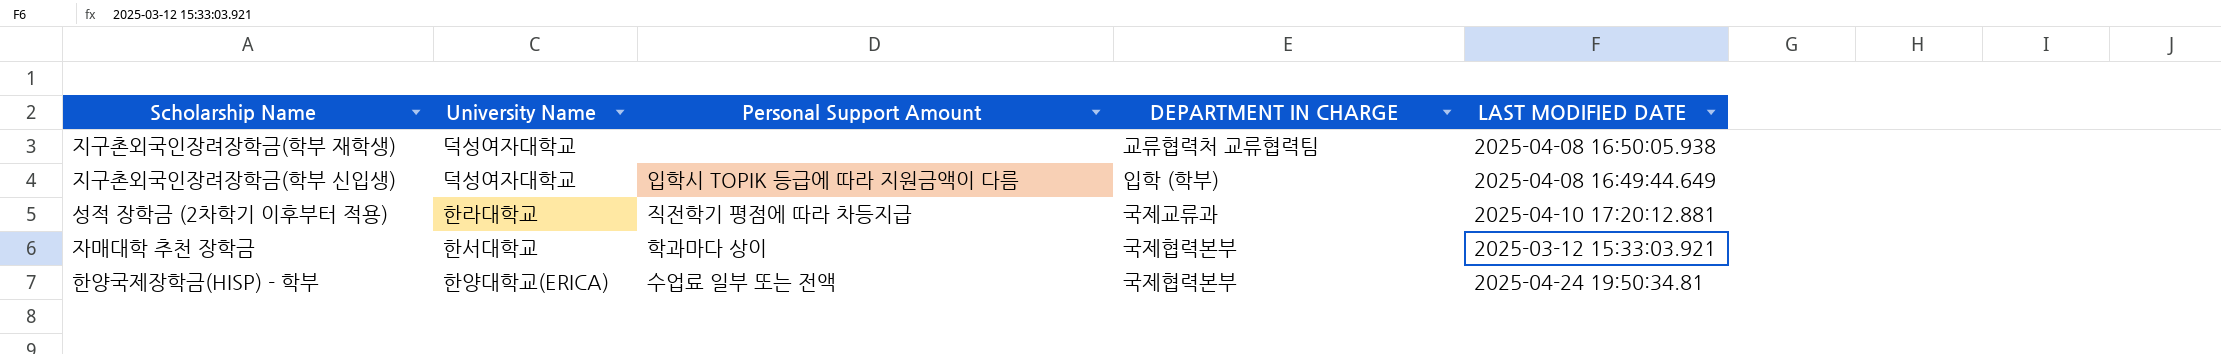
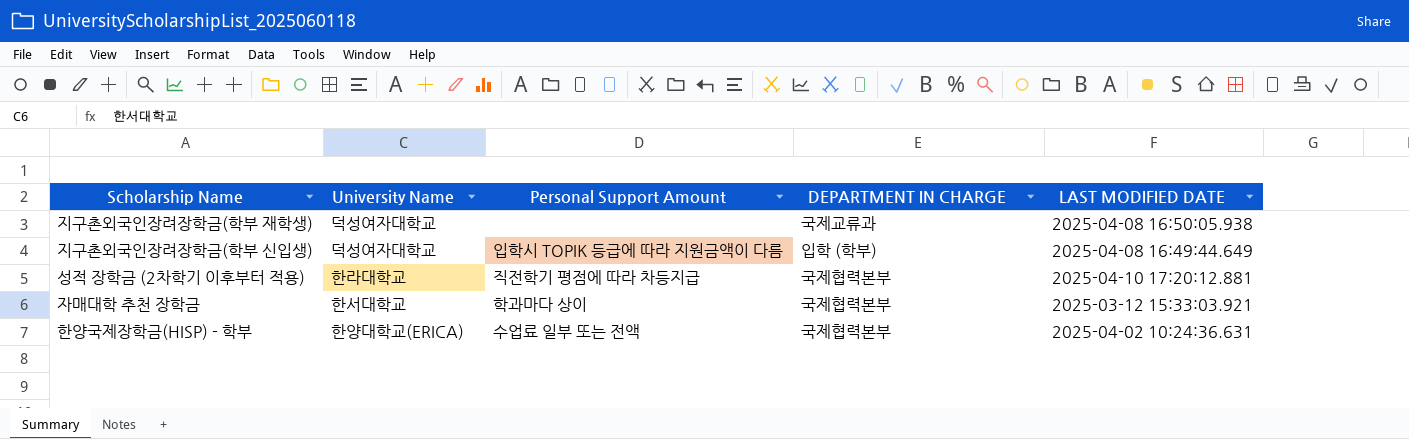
지구촌외국인장려장학금(학부 재학생) | DEPARTMENT IN CHARGE: 교류협력처 교류협력팀 -> 국제교류과
성적 장학금 (2차학기 이후부터 적용) | DEPARTMENT IN CHARGE: 국제교류과 -> 국제협력본부
한양국제장학금(HISP) - 학부 | LAST MODIFIED DATE: 2025-04-24 19:50:34.81 -> 2025-04-02 10:24:36.631

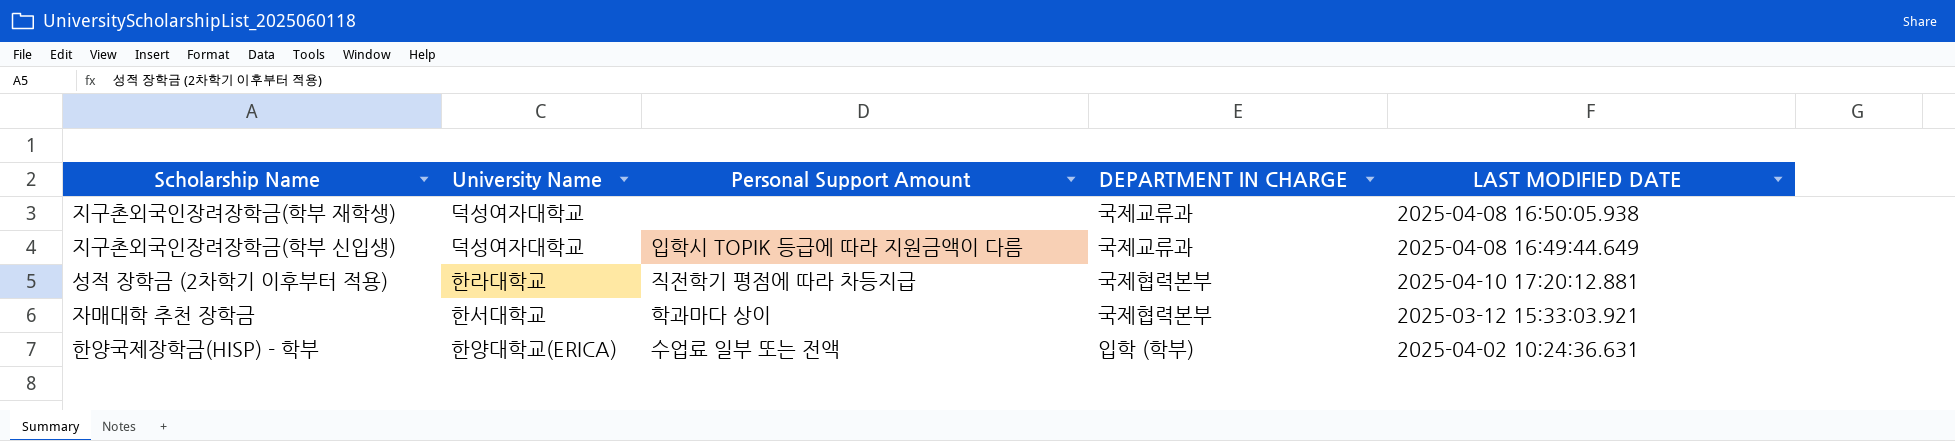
지구촌외국인장려장학금(학부 신입생) | DEPARTMENT IN CHARGE: 입학 (학부) -> 국제교류과
한양국제장학금(HISP) - 학부 | DEPARTMENT IN CHARGE: 국제협력본부 -> 입학 (학부)

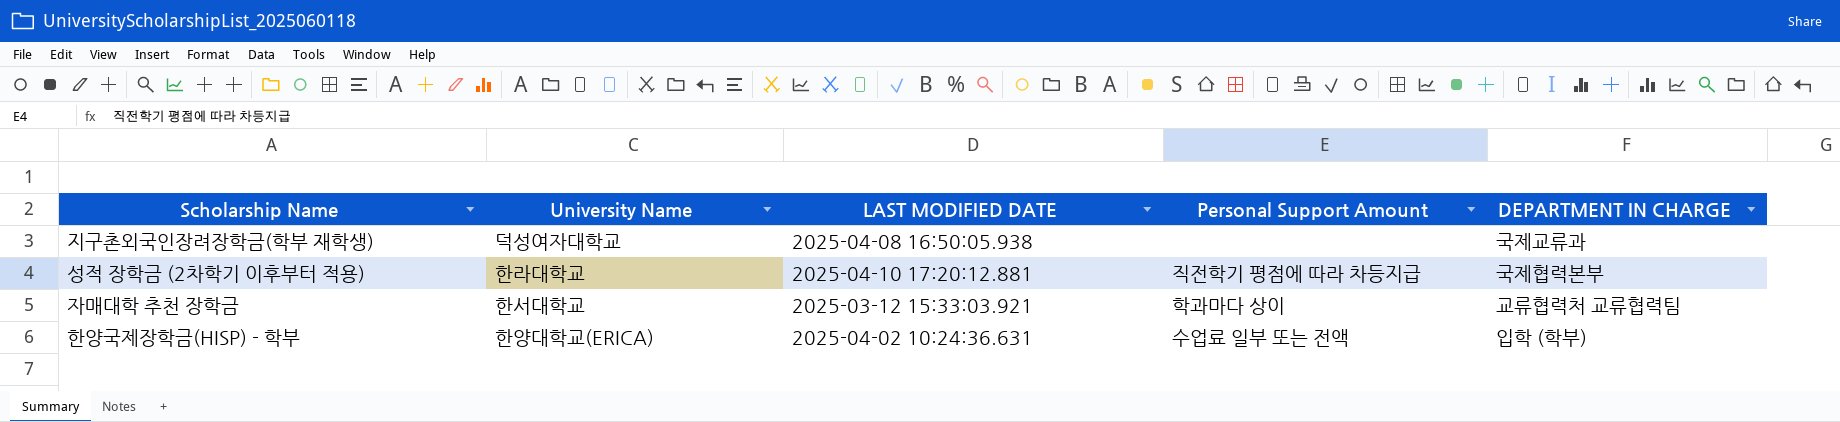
column LAST MODIFIED DATE | position: 5 -> 3
row 지구촌외국인장려장학금(학부 신입생): 덕성여자대학교 | 입학시 TOPIK 등급에 따라 지원금액이 다름 | 국제교류과 | 2025-04-08 16:49:44.649 -> none
자매대학 추천 장학금 | DEPARTMENT IN CHARGE: 국제협력본부 -> 교류협력처 교류협력팀

